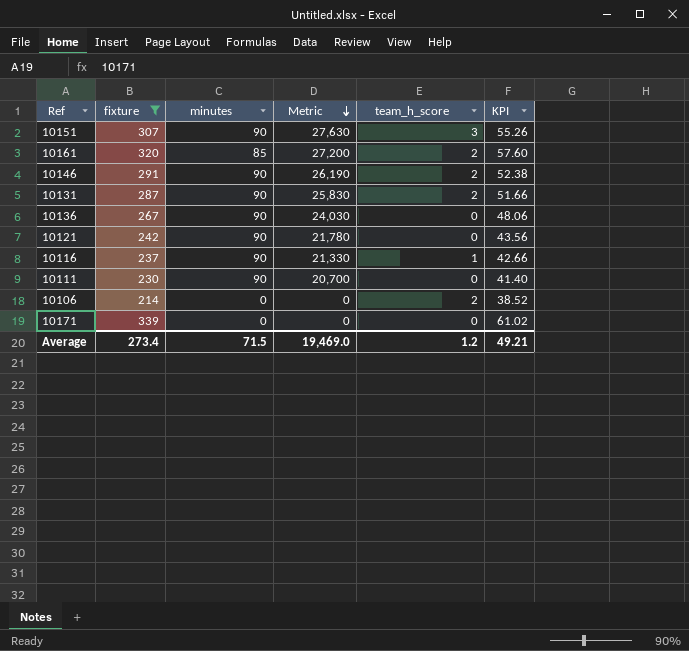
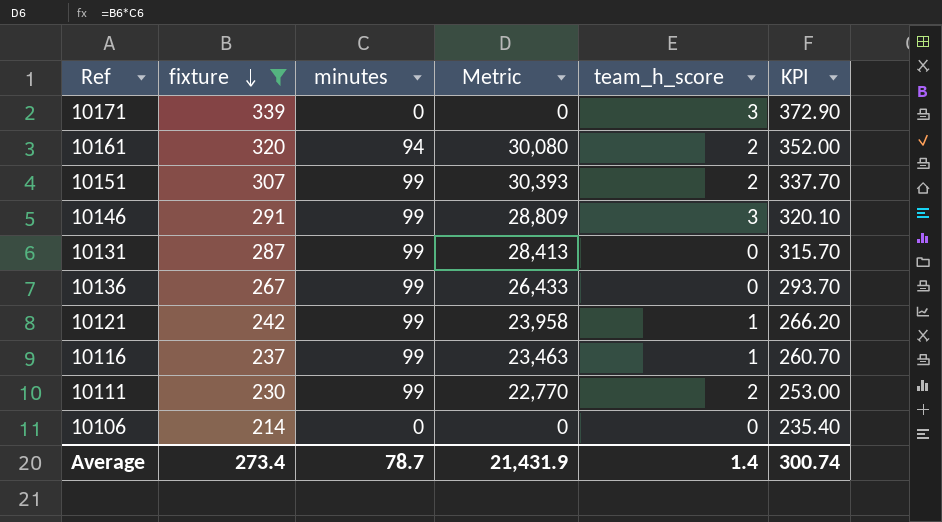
row order: Metric descending -> fixture descending
column KPI | formula: [fixture] * 0.18 -> [fixture] * 1.1
10171 | team_h_score: 0 -> 3
10161 | minutes: 85 -> 94
10161 | Metric: 27,200 -> 30,080
10151 | minutes: 90 -> 99
10151 | Metric: 27,630 -> 30,393
10151 | team_h_score: 3 -> 2
10146 | minutes: 90 -> 99
10146 | Metric: 26,190 -> 28,809
10146 | team_h_score: 2 -> 3
10131 | minutes: 90 -> 99
10131 | Metric: 25,830 -> 28,413
10131 | team_h_score: 2 -> 0
10136 | minutes: 90 -> 99
10136 | Metric: 24,030 -> 26,433
10121 | minutes: 90 -> 99
10121 | Metric: 21,780 -> 23,958
10121 | team_h_score: 0 -> 1
10116 | minutes: 90 -> 99
10116 | Metric: 21,330 -> 23,463
10111 | minutes: 90 -> 99
10111 | Metric: 20,700 -> 22,770
10111 | team_h_score: 0 -> 2
10106 | team_h_score: 2 -> 0
Average | minutes: 71.5 -> 78.7
Average | Metric: 19,469.0 -> 21,431.9
Average | team_h_score: 1.2 -> 1.4
Average | KPI: 49.21 -> 300.74

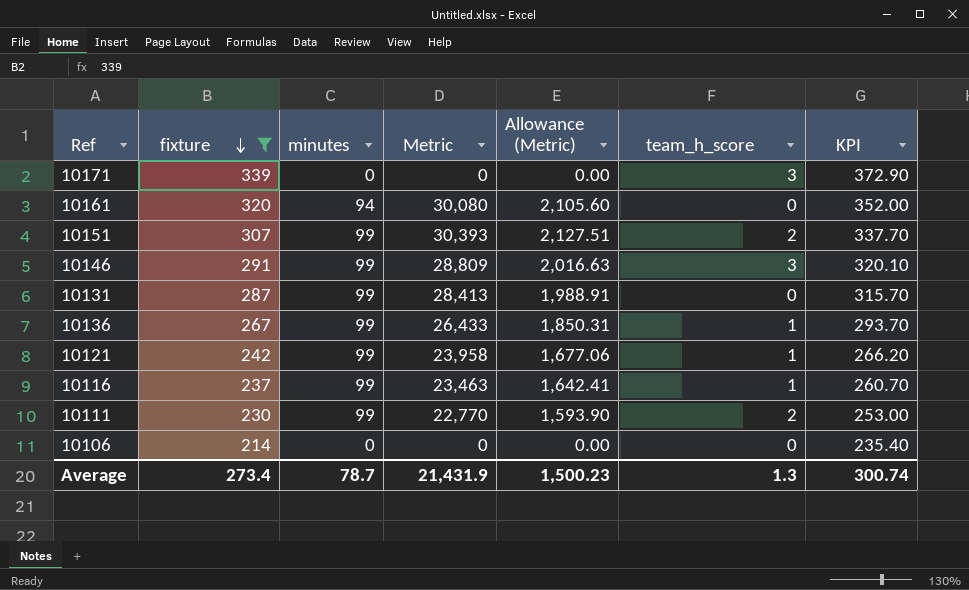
column Allowance (Metric) | formula: none -> [Metric] * 0.07
10161 | team_h_score: 2 -> 0
10136 | team_h_score: 0 -> 1
Average | team_h_score: 1.4 -> 1.3

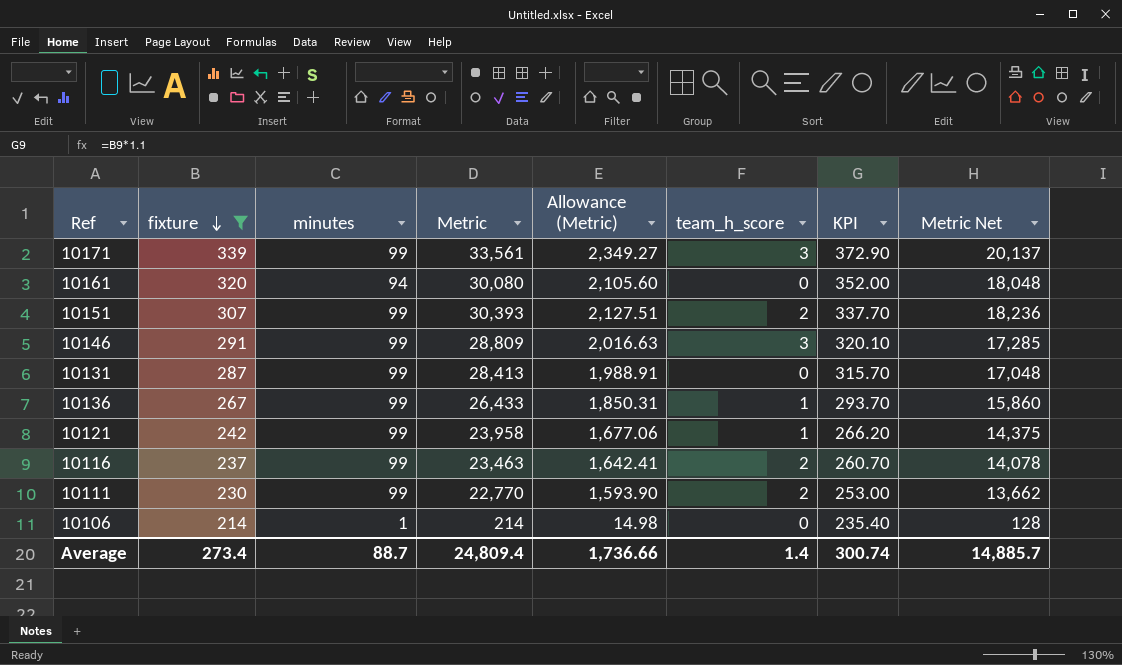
column Metric Net | formula: none -> [Metric] * 0.6
10171 | minutes: 0 -> 99
10171 | Metric: 0 -> 33,561
10171 | Allowance (Metric): 0.00 -> 2,349.27
10116 | team_h_score: 1 -> 2
10106 | minutes: 0 -> 1
10106 | Metric: 0 -> 214
10106 | Allowance (Metric): 0.00 -> 14.98
Average | minutes: 78.7 -> 88.7
Average | Metric: 21,431.9 -> 24,809.4
Average | Allowance (Metric): 1,500.23 -> 1,736.66
Average | team_h_score: 1.3 -> 1.4

